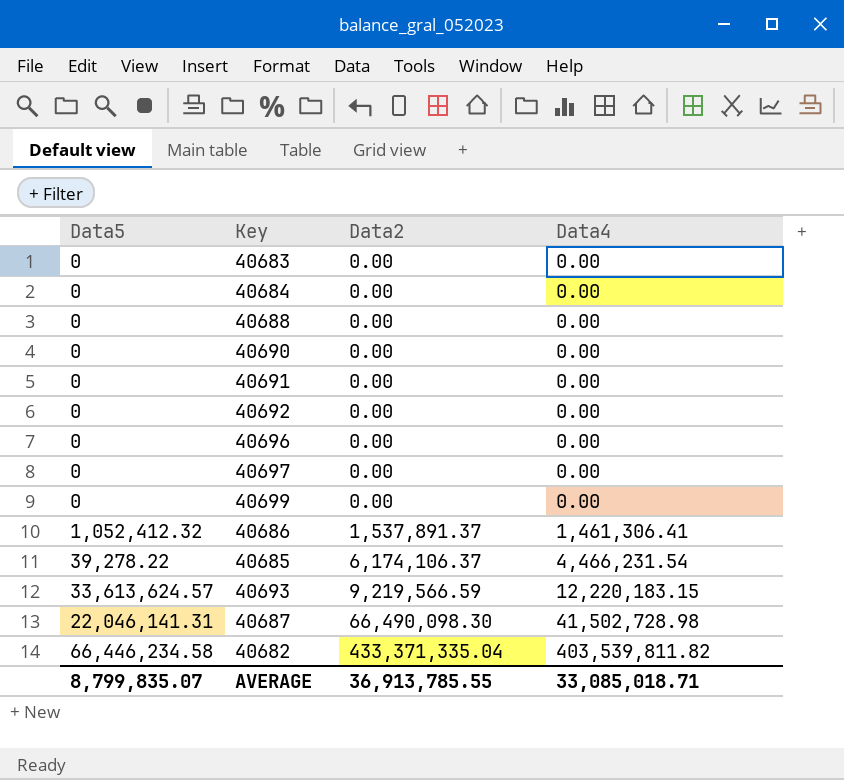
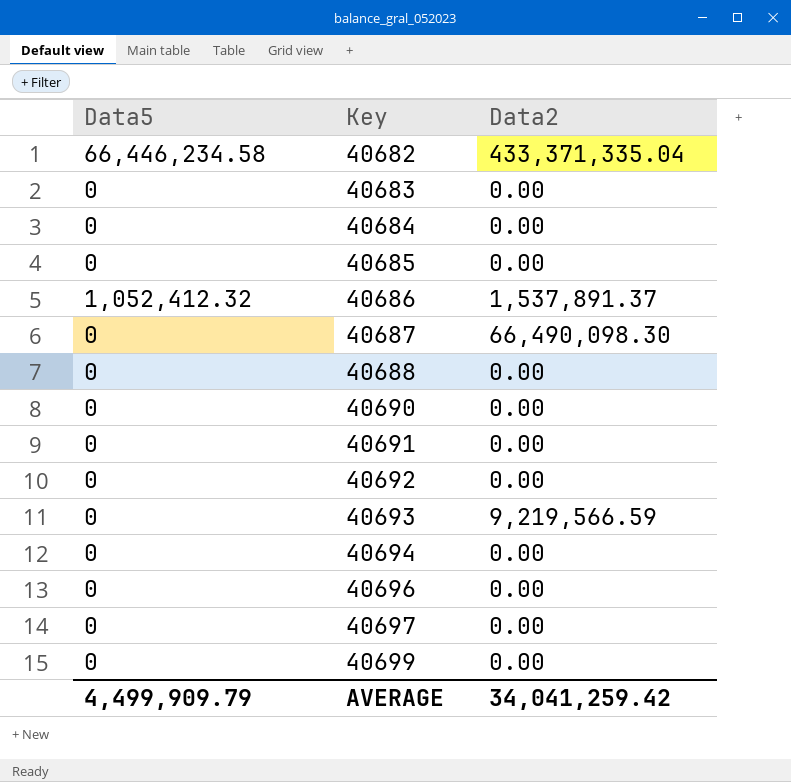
row order: Data2 ascending -> Key ascending
column Data4 | position: 4 -> none
40685 | Data5: 39,278.22 -> 0
40685 | Data2: 6,174,106.37 -> 0.00
40687 | Data5: 22,046,141.31 -> 0
40693 | Data5: 33,613,624.57 -> 0
row 40694: none -> 0 | 0.00
AVERAGE | Data5: 8,799,835.07 -> 4,499,909.79
AVERAGE | Data2: 36,913,785.55 -> 34,041,259.42

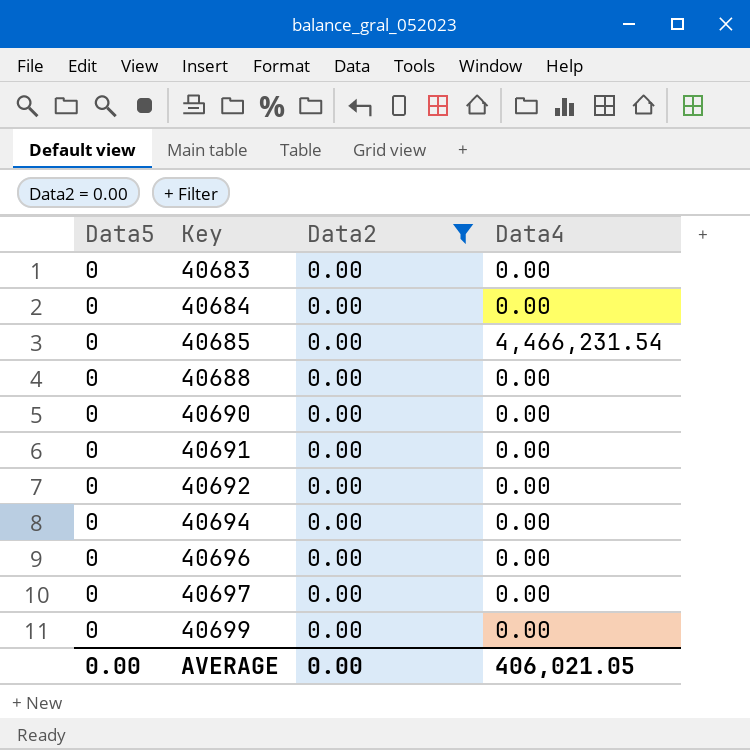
filter: none -> Data2 = 0.00
column Data4 | position: none -> 4
AVERAGE | Data5: 4,499,909.79 -> 0.00
AVERAGE | Data2: 34,041,259.42 -> 0.00

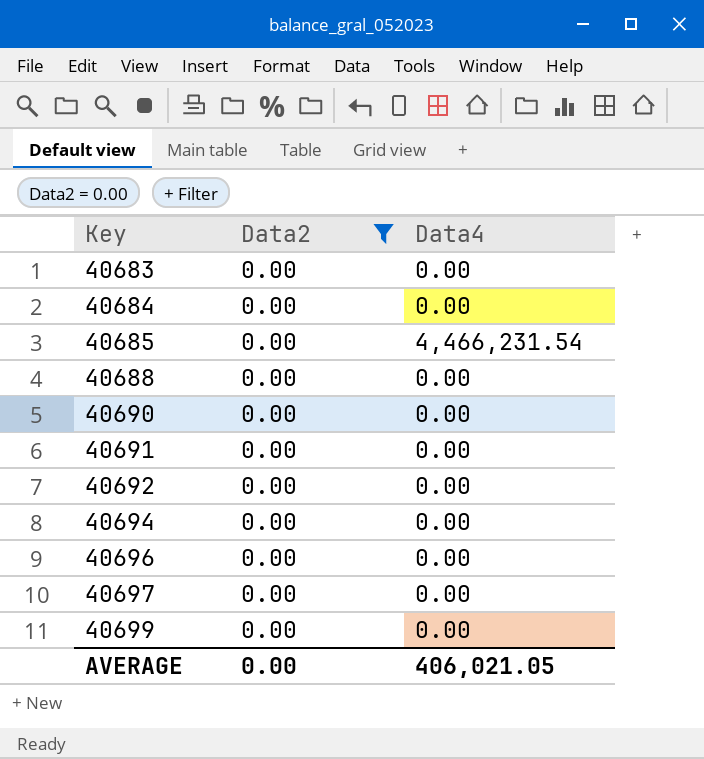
column Data5 | position: 1 -> none

